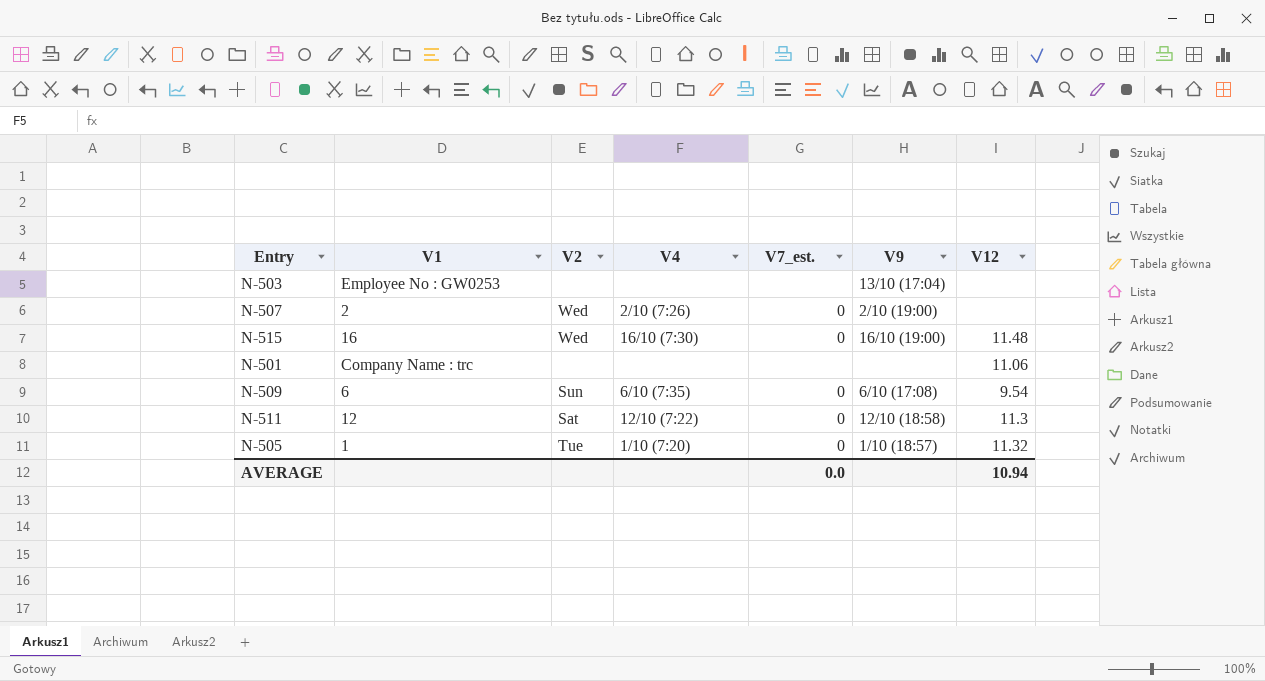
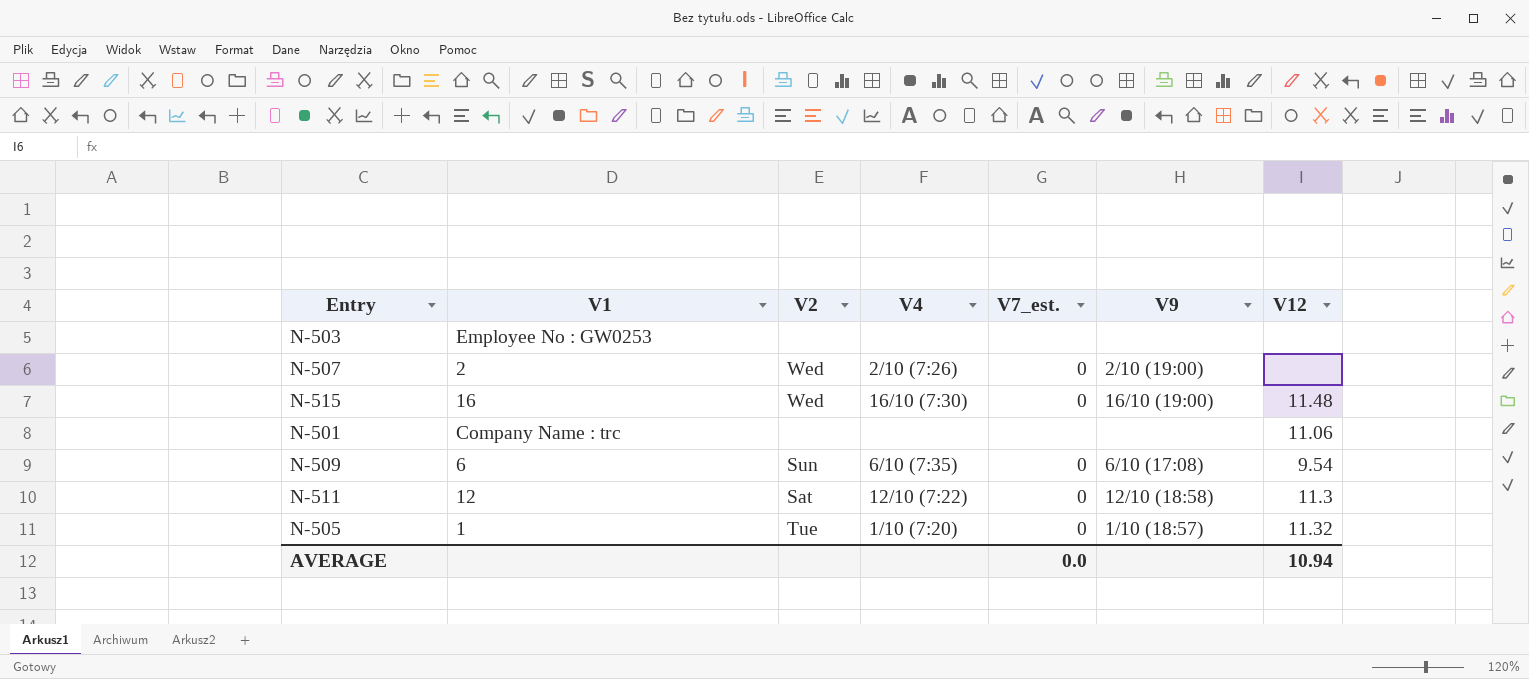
N-503 | V9: 13/10 (17:04) -> none

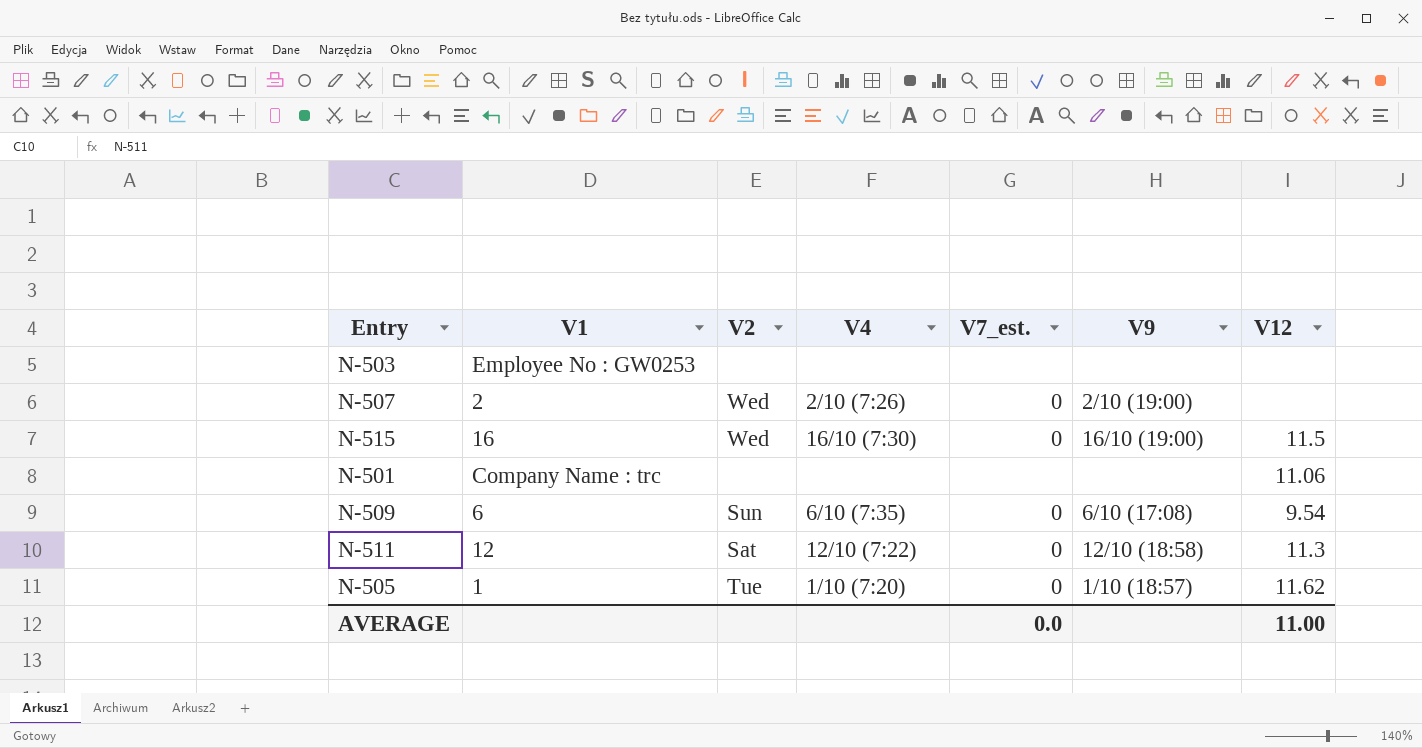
N-515 | V12: 11.48 -> 11.5
N-505 | V12: 11.32 -> 11.62
AVERAGE | V12: 10.94 -> 11.00

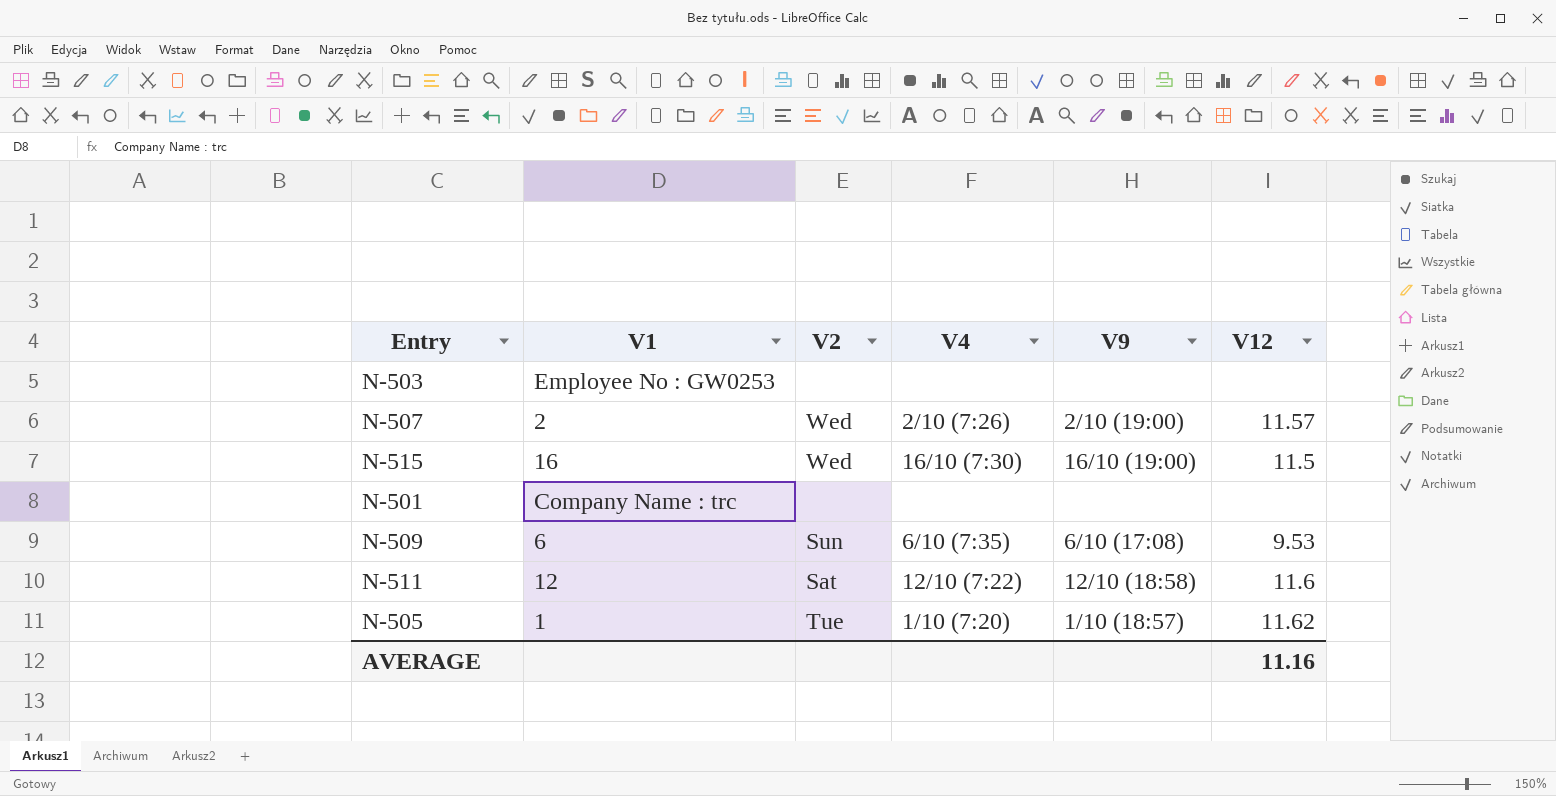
column V7_est. | position: 5 -> none
N-507 | V12: none -> 11.57
N-501 | V12: 11.06 -> none
N-509 | V12: 9.54 -> 9.53
N-511 | V12: 11.3 -> 11.6
AVERAGE | V12: 11.00 -> 11.16

